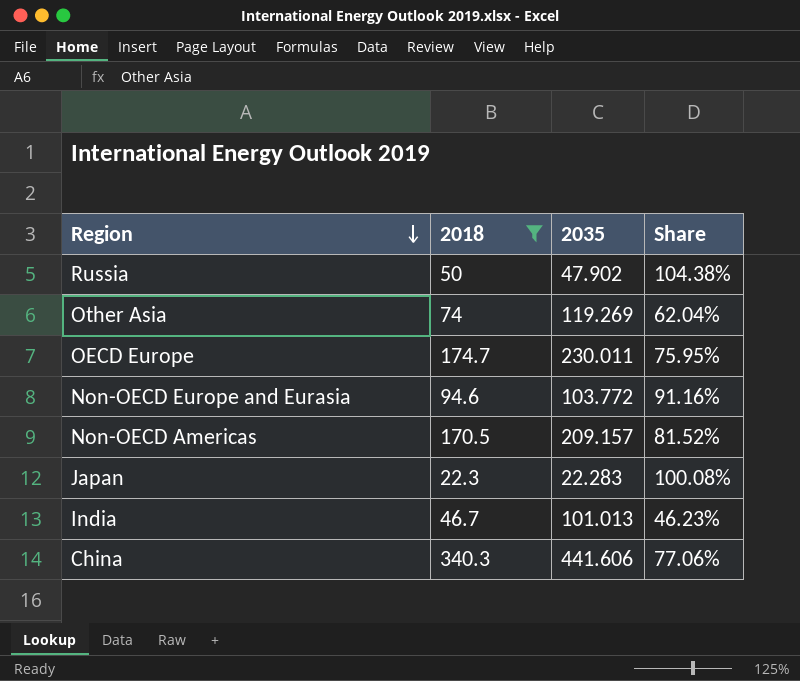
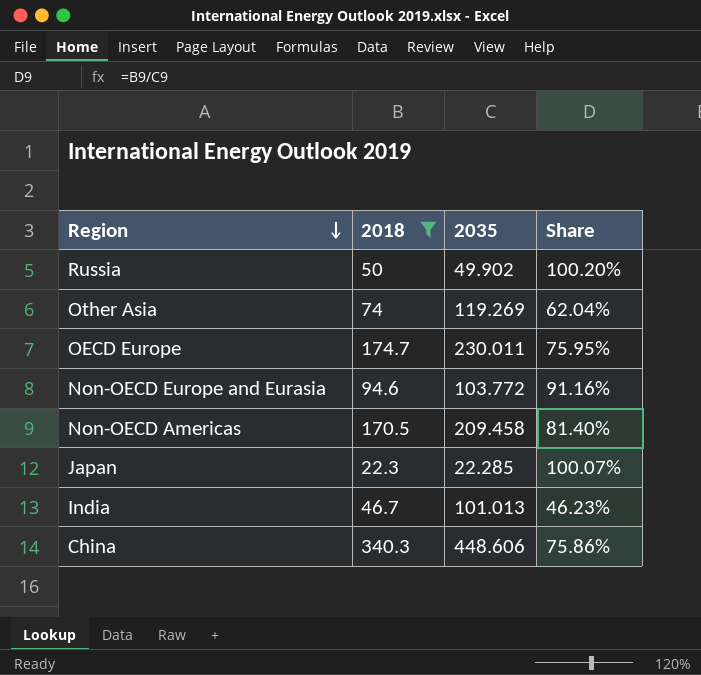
Russia | 2035: 47.902 -> 49.902
Russia | Share: 104.38% -> 100.20%
Non-OECD Americas | 2035: 209.157 -> 209.458
Non-OECD Americas | Share: 81.52% -> 81.40%
Japan | 2035: 22.283 -> 22.285
Japan | Share: 100.08% -> 100.07%
China | 2035: 441.606 -> 448.606
China | Share: 77.06% -> 75.86%

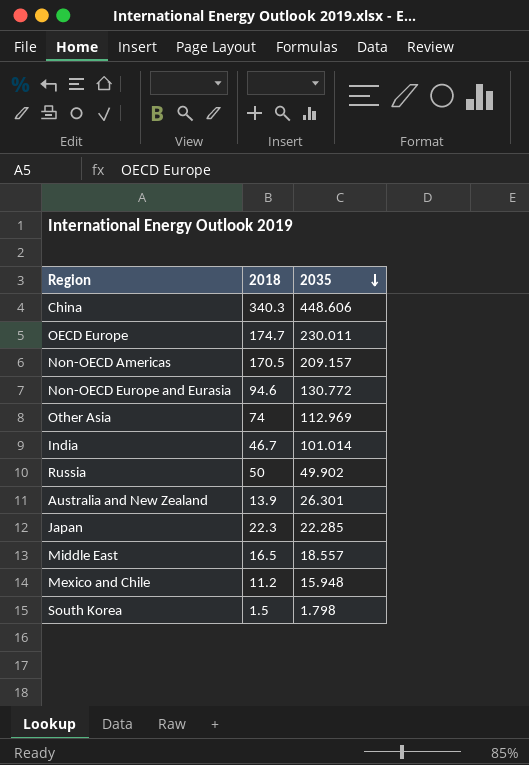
filter: 2018 >= 22.3 -> none
row order: Region descending -> 2035 descending
column Share | formula: [2018] / [2035] -> none
Non-OECD Americas | 2035: 209.458 -> 209.157
Non-OECD Europe and Eurasia | 2035: 103.772 -> 130.772
Other Asia | 2035: 119.269 -> 112.969
India | 2035: 101.013 -> 101.014

